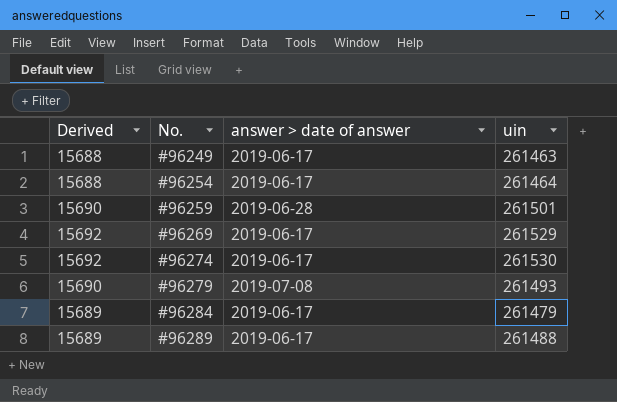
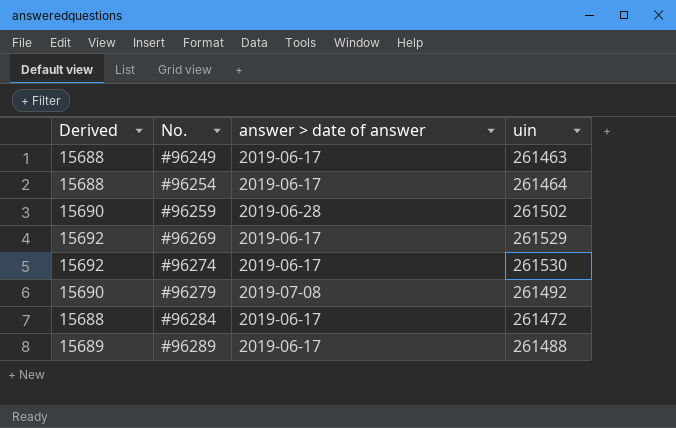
#96259 | uin: 261501 -> 261502
#96279 | uin: 261493 -> 261492
#96284 | Derived: 15689 -> 15688
#96284 | uin: 261479 -> 261472

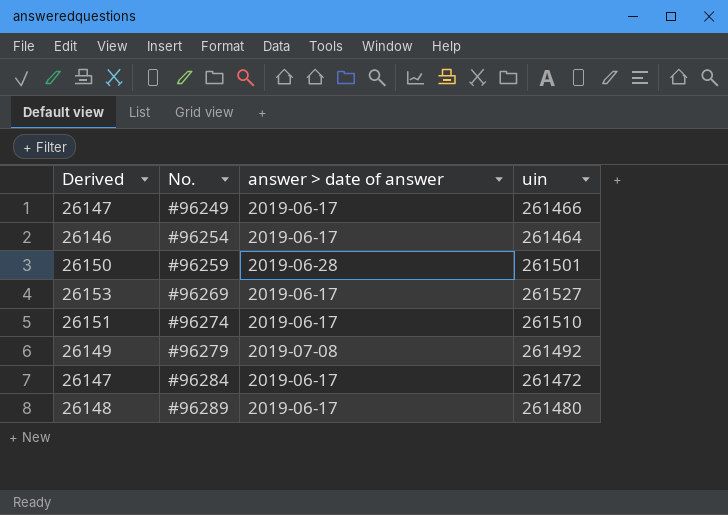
column Derived | formula: [uin] * 0.06 -> [uin] * 0.1
#96249 | uin: 261463 -> 261466
#96259 | uin: 261502 -> 261501
#96269 | uin: 261529 -> 261527
#96274 | uin: 261530 -> 261510
#96289 | uin: 261488 -> 261480

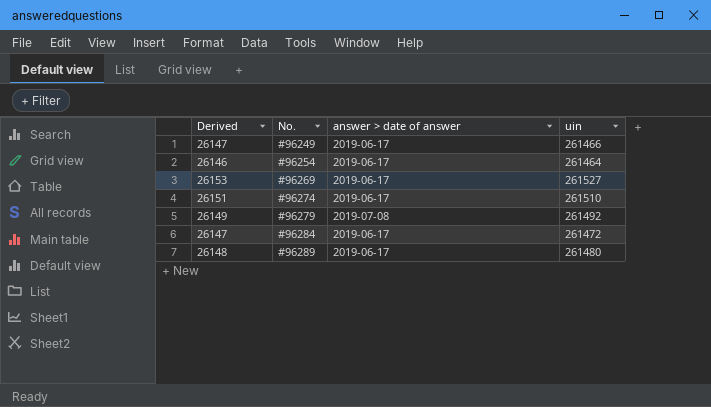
row #96259: 26150 | 2019-06-28 | 261501 -> none

